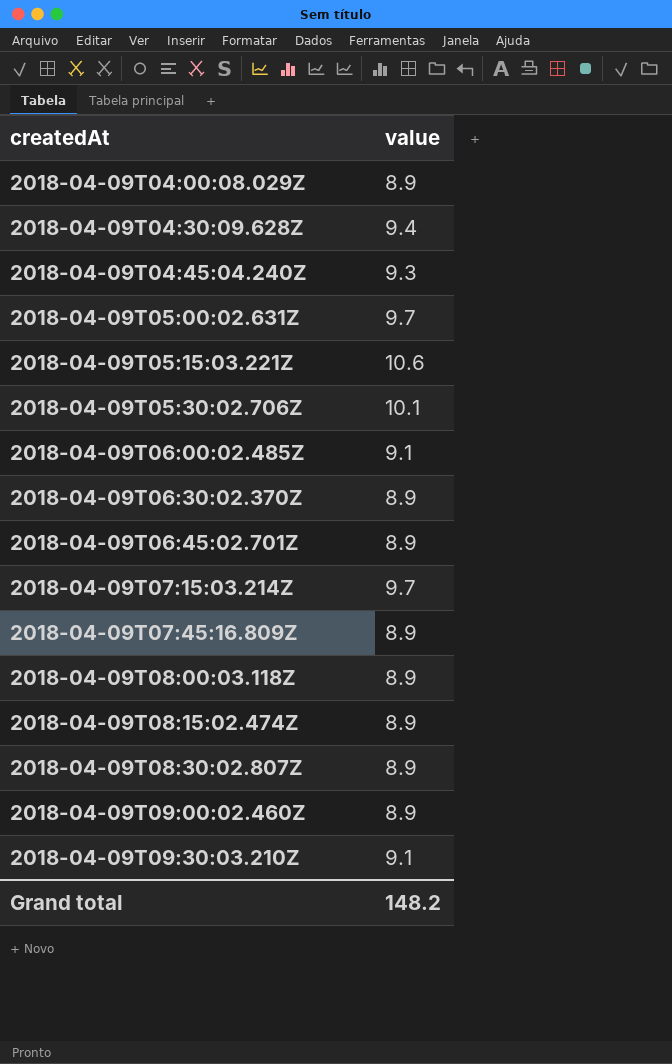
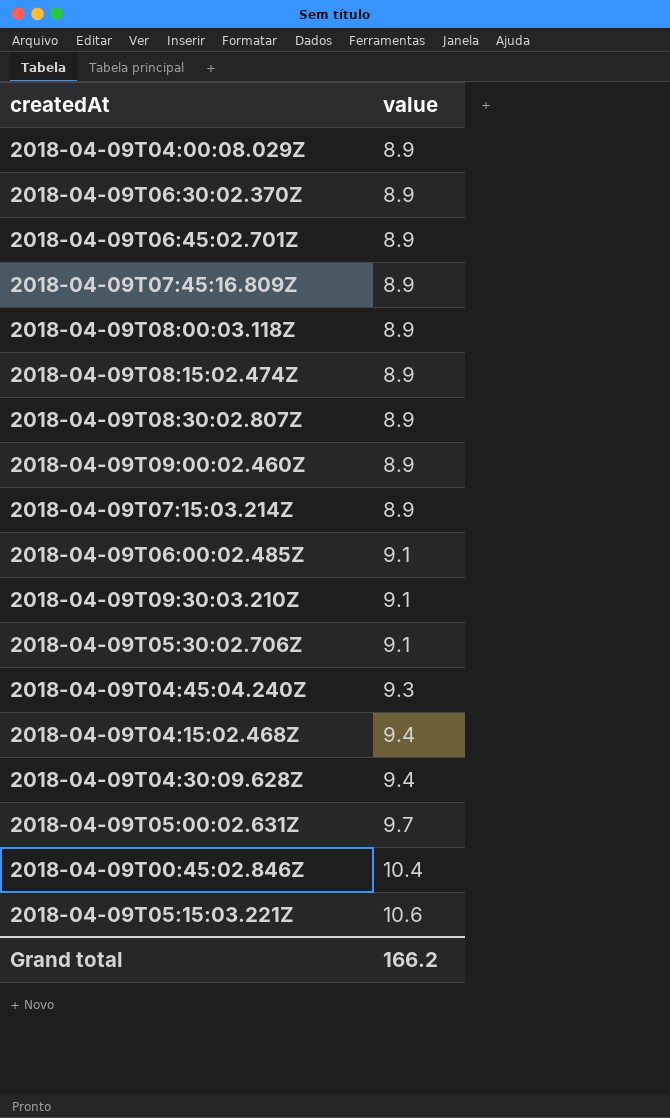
row order: createdAt ascending -> value ascending
2018-04-09T07:15:03.214Z | value: 9.7 -> 8.9
2018-04-09T05:30:02.706Z | value: 10.1 -> 9.1
row 2018-04-09T04:15:02.468Z: none -> 9.4
row 2018-04-09T00:45:02.846Z: none -> 10.4
Grand total | value: 148.2 -> 166.2

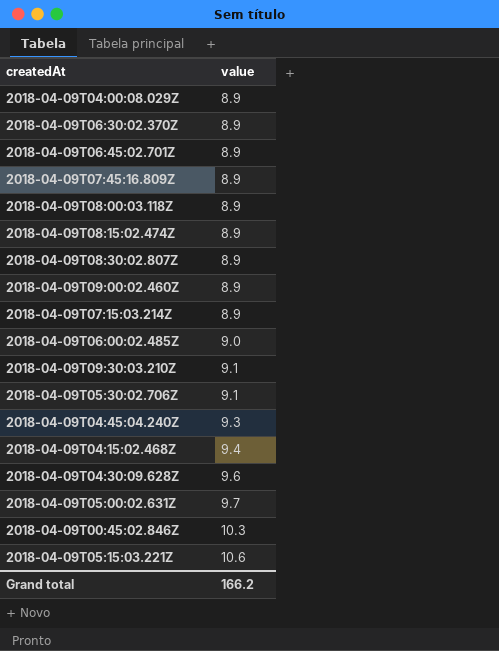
2018-04-09T06:00:02.485Z | value: 9.1 -> 9.0
2018-04-09T04:30:09.628Z | value: 9.4 -> 9.6
2018-04-09T00:45:02.846Z | value: 10.4 -> 10.3

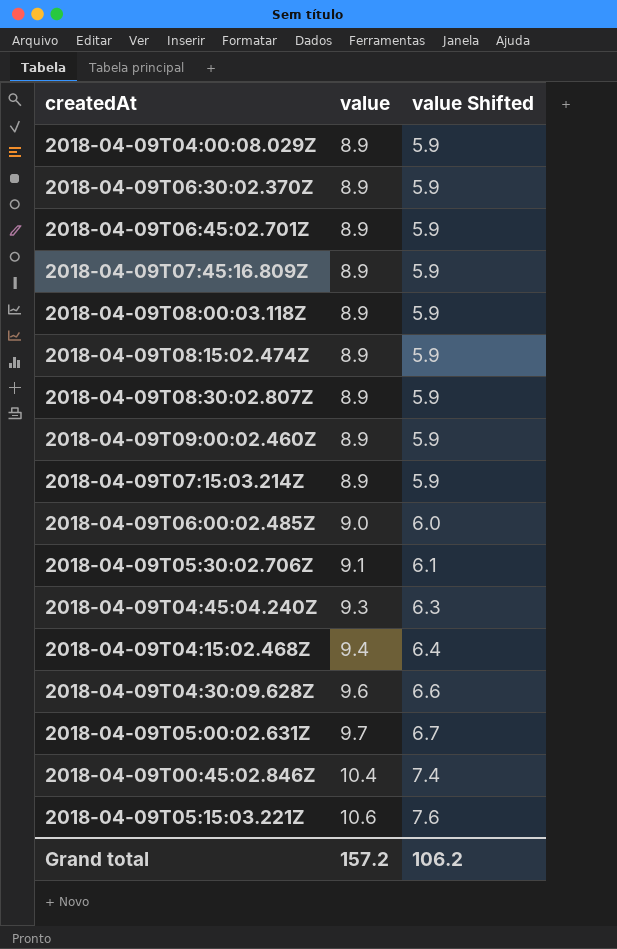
column value Shifted | formula: none -> [value] - 3
row 2018-04-09T09:30:03.210Z: 9.1 -> none
2018-04-09T00:45:02.846Z | value: 10.3 -> 10.4
Grand total | value: 166.2 -> 157.2

